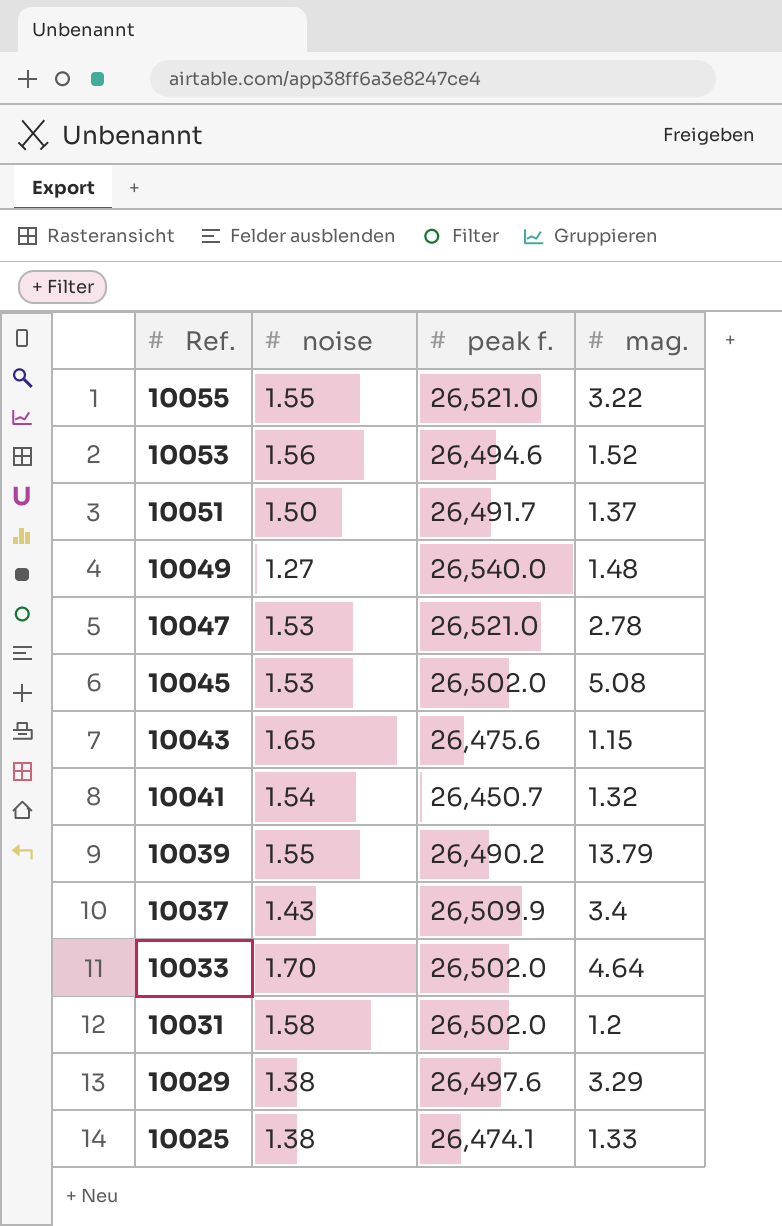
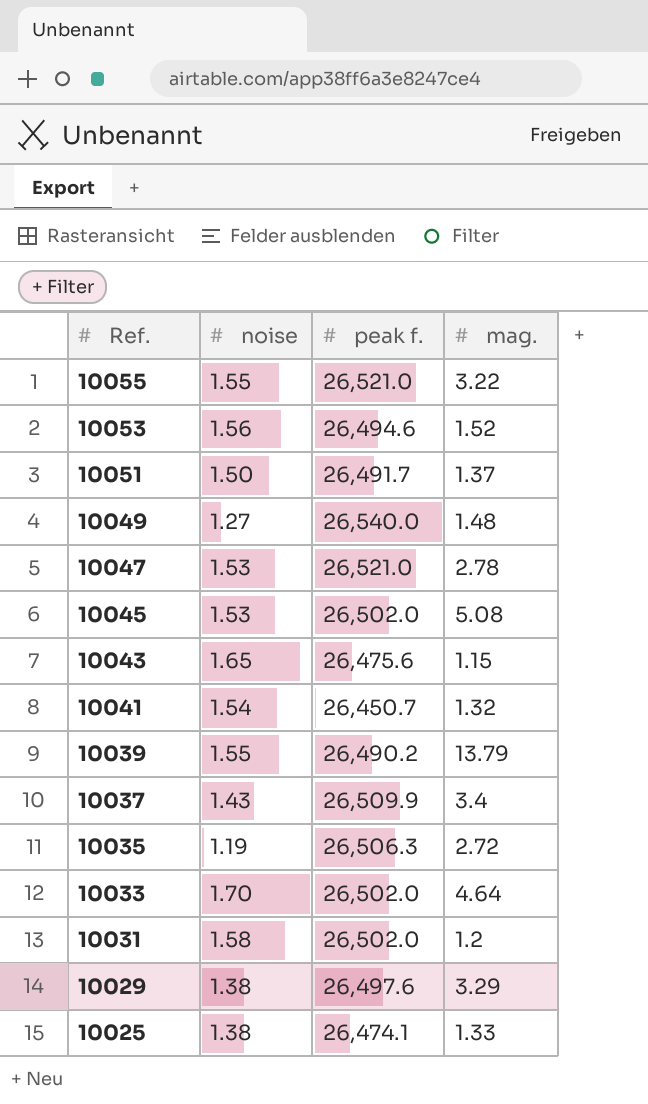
row 10035: none -> 1.19 | 26,506.3 | 2.72

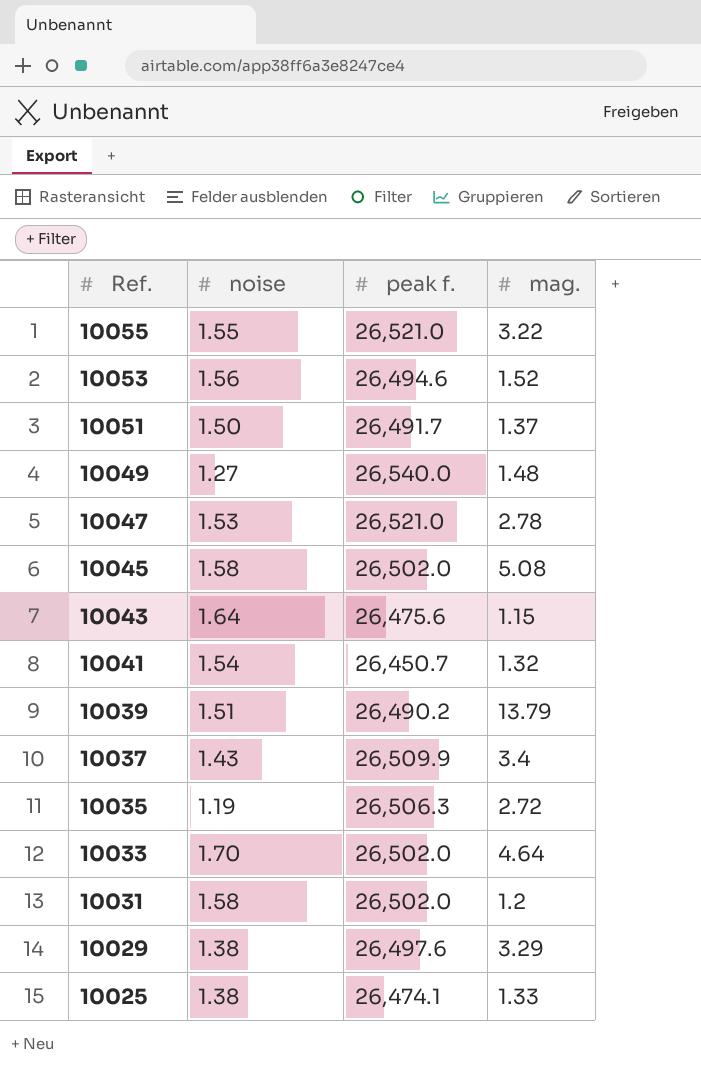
10045 | noise: 1.53 -> 1.58
10043 | noise: 1.65 -> 1.64
10039 | noise: 1.55 -> 1.51

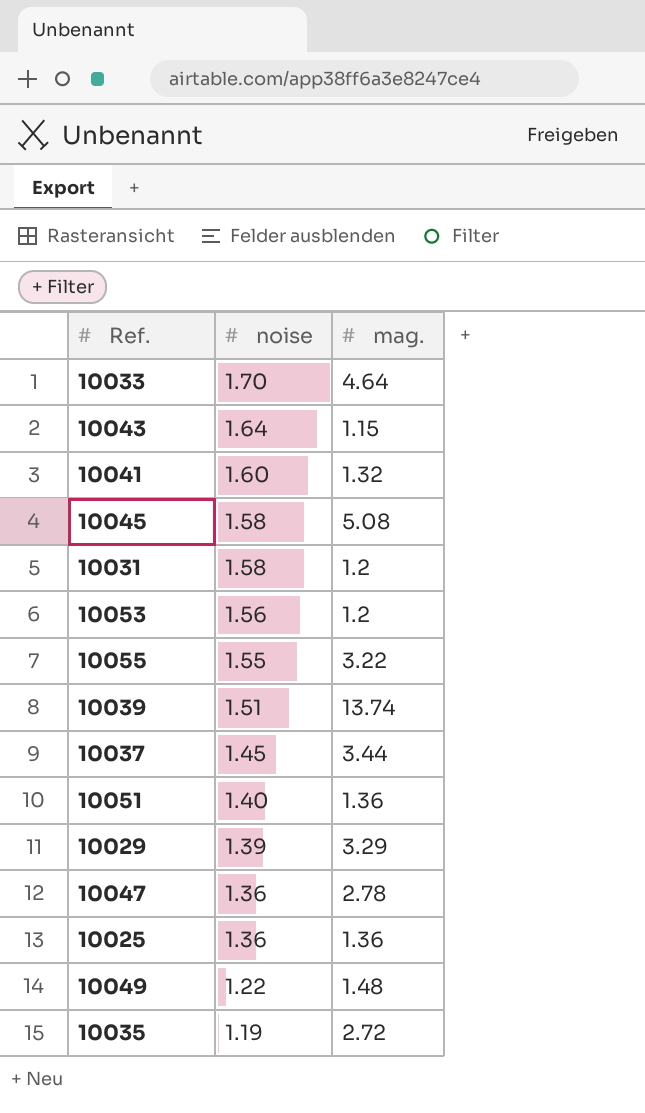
row order: Ref. descending -> noise descending
column peak f. | position: 3 -> none
10041 | noise: 1.54 -> 1.60
10053 | mag.: 1.52 -> 1.2
10039 | mag.: 13.79 -> 13.74
10037 | noise: 1.43 -> 1.45
10037 | mag.: 3.4 -> 3.44
10051 | noise: 1.50 -> 1.40
10051 | mag.: 1.37 -> 1.36
10029 | noise: 1.38 -> 1.39
10047 | noise: 1.53 -> 1.36
10025 | noise: 1.38 -> 1.36
10025 | mag.: 1.33 -> 1.36
10049 | noise: 1.27 -> 1.22

